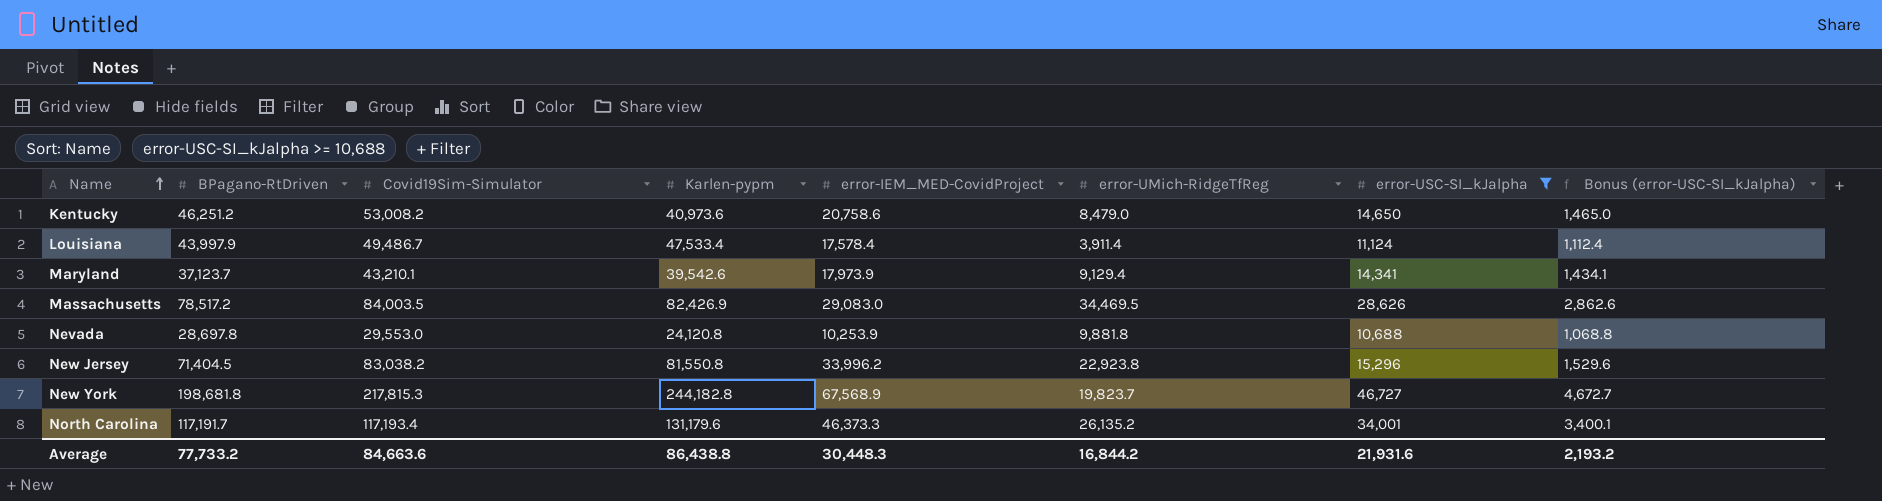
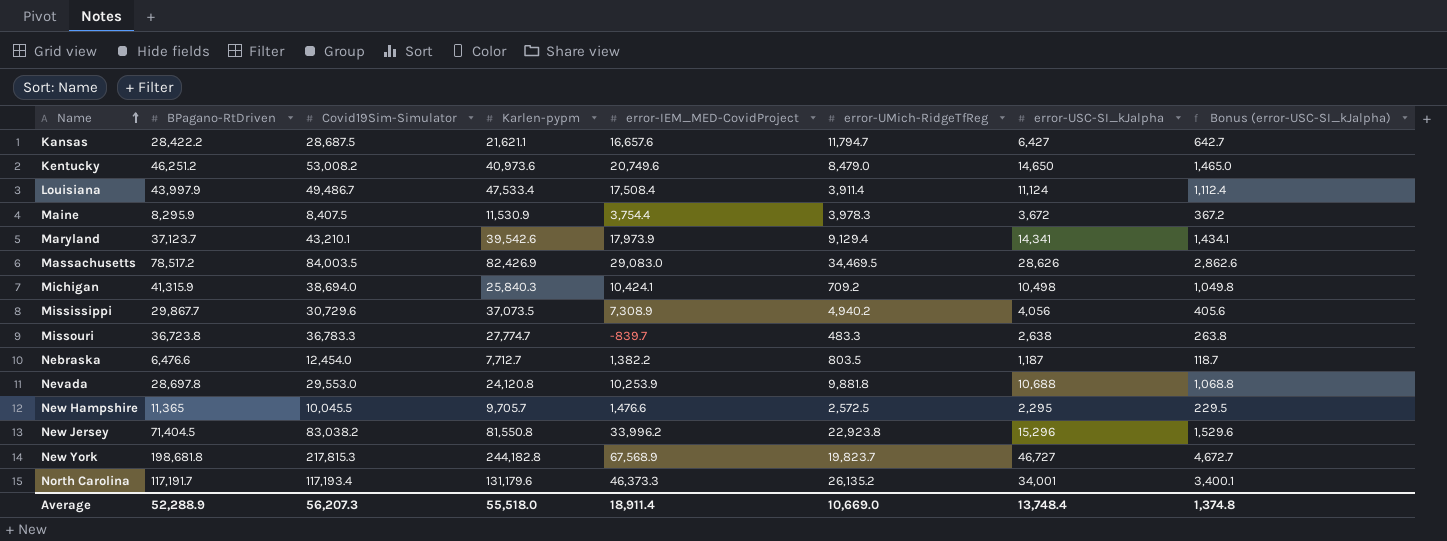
filter: error-USC-SI_kJalpha >= 10,688 -> none
Kentucky | error-IEM_MED-CovidProject: 20,758.6 -> 20,749.6
Louisiana | error-IEM_MED-CovidProject: 17,578.4 -> 17,508.4
Average | BPagano-RtDriven: 77,733.2 -> 52,288.9
Average | Covid19Sim-Simulator: 84,663.6 -> 56,207.3
Average | Karlen-pypm: 86,438.8 -> 55,518.0
Average | error-IEM_MED-CovidProject: 30,448.3 -> 18,911.4
Average | error-UMich-RidgeTfReg: 16,844.2 -> 10,669.0
Average | error-USC-SI_kJalpha: 21,931.6 -> 13,748.4
Average | Bonus (error-USC-SI_kJalpha): 2,193.2 -> 1,374.8

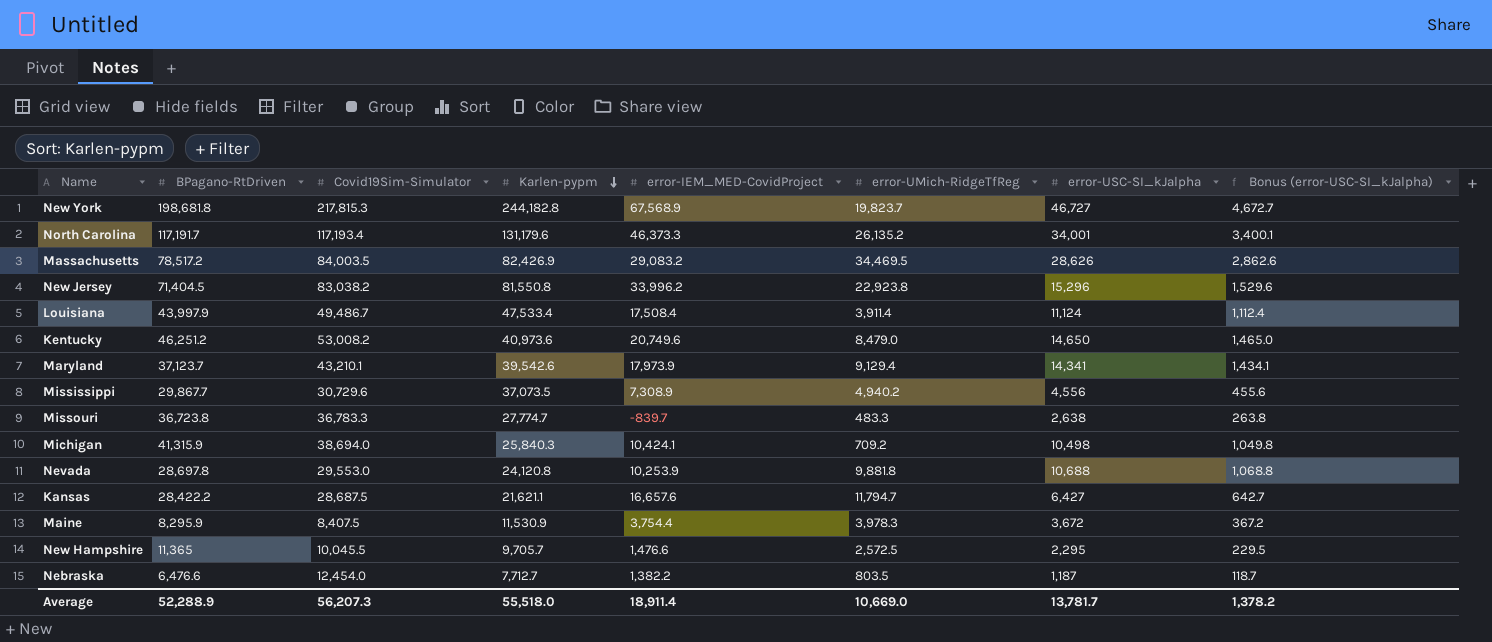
row order: Name ascending -> Karlen-pypm descending
Massachusetts | error-IEM_MED-CovidProject: 29,083.0 -> 29,083.2
Mississippi | error-USC-SI_kJalpha: 4,056 -> 4,556
Mississippi | Bonus (error-USC-SI_kJalpha): 405.6 -> 455.6
Average | error-USC-SI_kJalpha: 13,748.4 -> 13,781.7
Average | Bonus (error-USC-SI_kJalpha): 1,374.8 -> 1,378.2

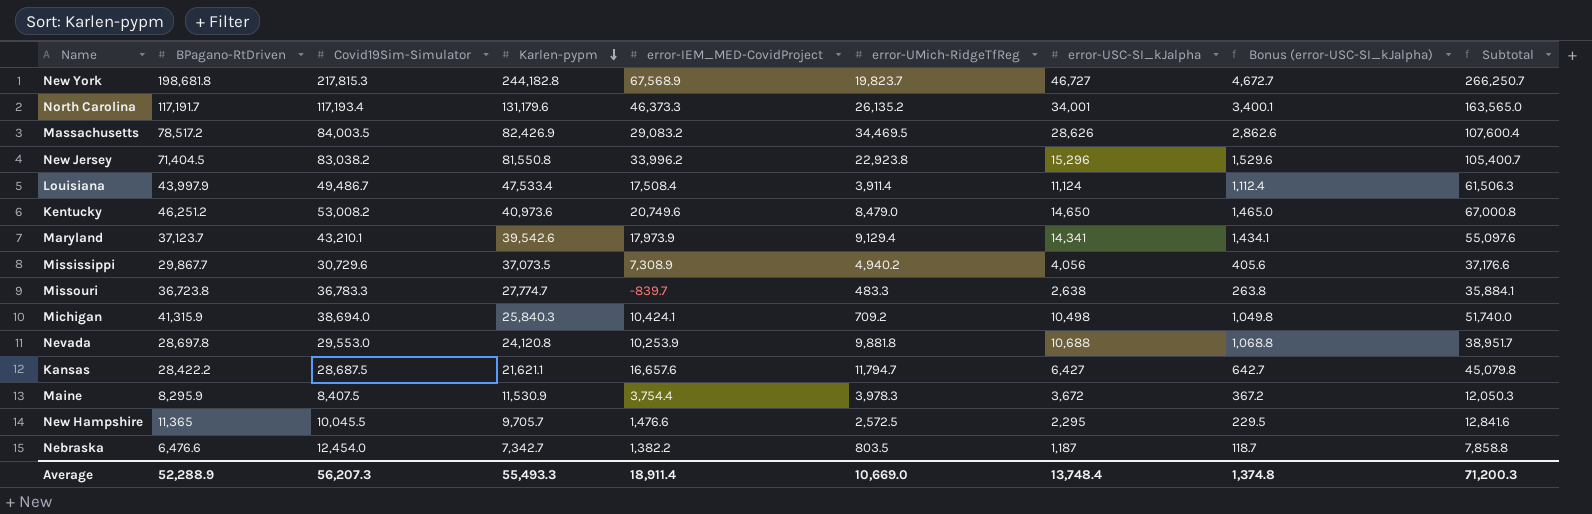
column Subtotal | formula: none -> [BPagano-RtDriven] + [error-IEM_MED-CovidProject]
Mississippi | error-USC-SI_kJalpha: 4,556 -> 4,056
Mississippi | Bonus (error-USC-SI_kJalpha): 455.6 -> 405.6
Nebraska | Karlen-pypm: 7,712.7 -> 7,342.7
Average | Karlen-pypm: 55,518.0 -> 55,493.3
Average | error-USC-SI_kJalpha: 13,781.7 -> 13,748.4
Average | Bonus (error-USC-SI_kJalpha): 1,378.2 -> 1,374.8

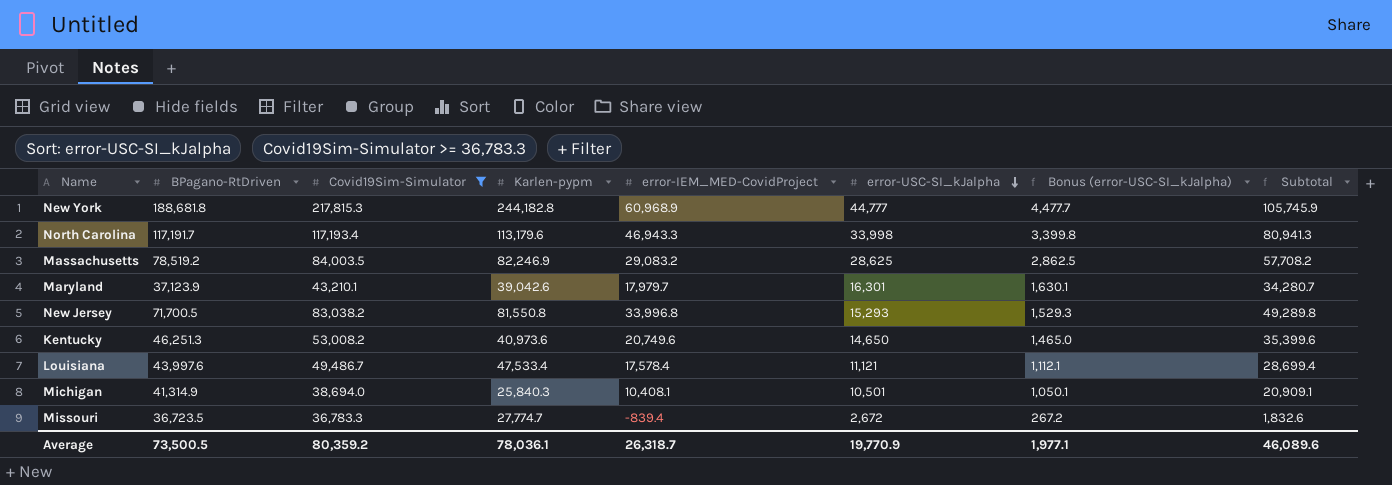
filter: none -> Covid19Sim-Simulator >= 36,783.3
row order: Karlen-pypm descending -> error-USC-SI_kJalpha descending
column error-UMich-RidgeTfReg | position: 6 -> none
column Subtotal | formula: [BPagano-RtDriven] + [error-IEM_MED-CovidProject] -> [error-IEM_MED-CovidProject] + [error-USC-SI_kJalpha]
New York | BPagano-RtDriven: 198,681.8 -> 188,681.8
New York | error-IEM_MED-CovidProject: 67,568.9 -> 60,968.9
New York | error-USC-SI_kJalpha: 46,727 -> 44,777
New York | Bonus (error-USC-SI_kJalpha): 4,672.7 -> 4,477.7
North Carolina | Karlen-pypm: 131,179.6 -> 113,179.6
North Carolina | error-IEM_MED-CovidProject: 46,373.3 -> 46,943.3
North Carolina | error-USC-SI_kJalpha: 34,001 -> 33,998
North Carolina | Bonus (error-USC-SI_kJalpha): 3,400.1 -> 3,399.8
Massachusetts | BPagano-RtDriven: 78,517.2 -> 78,519.2
Massachusetts | Karlen-pypm: 82,426.9 -> 82,246.9
Massachusetts | error-USC-SI_kJalpha: 28,626 -> 28,625
Massachusetts | Bonus (error-USC-SI_kJalpha): 2,862.6 -> 2,862.5
Maryland | BPagano-RtDriven: 37,123.7 -> 37,123.9
Maryland | Karlen-pypm: 39,542.6 -> 39,042.6
Maryland | error-IEM_MED-CovidProject: 17,973.9 -> 17,979.7
Maryland | error-USC-SI_kJalpha: 14,341 -> 16,301
Maryland | Bonus (error-USC-SI_kJalpha): 1,434.1 -> 1,630.1
New Jersey | BPagano-RtDriven: 71,404.5 -> 71,700.5
New Jersey | error-IEM_MED-CovidProject: 33,996.2 -> 33,996.8
New Jersey | error-USC-SI_kJalpha: 15,296 -> 15,293
New Jersey | Bonus (error-USC-SI_kJalpha): 1,529.6 -> 1,529.3
Kentucky | BPagano-RtDriven: 46,251.2 -> 46,251.3
Louisiana | BPagano-RtDriven: 43,997.9 -> 43,997.6
Louisiana | error-IEM_MED-CovidProject: 17,508.4 -> 17,578.4
Louisiana | error-USC-SI_kJalpha: 11,124 -> 11,121
Louisiana | Bonus (error-USC-SI_kJalpha): 1,112.4 -> 1,112.1
Michigan | BPagano-RtDriven: 41,315.9 -> 41,314.9
Michigan | error-IEM_MED-CovidProject: 10,424.1 -> 10,408.1
Michigan | error-USC-SI_kJalpha: 10,498 -> 10,501
Michigan | Bonus (error-USC-SI_kJalpha): 1,049.8 -> 1,050.1
Missouri | BPagano-RtDriven: 36,723.8 -> 36,723.5
Missouri | error-IEM_MED-CovidProject: -839.7 -> -839.4
Missouri | error-USC-SI_kJalpha: 2,638 -> 2,672
Missouri | Bonus (error-USC-SI_kJalpha): 263.8 -> 267.2
Average | BPagano-RtDriven: 52,288.9 -> 73,500.5
Average | Covid19Sim-Simulator: 56,207.3 -> 80,359.2
Average | Karlen-pypm: 55,493.3 -> 78,036.1
Average | error-IEM_MED-CovidProject: 18,911.4 -> 26,318.7
Average | error-USC-SI_kJalpha: 13,748.4 -> 19,770.9
Average | Bonus (error-USC-SI_kJalpha): 1,374.8 -> 1,977.1
Average | Subtotal: 71,200.3 -> 46,089.6

